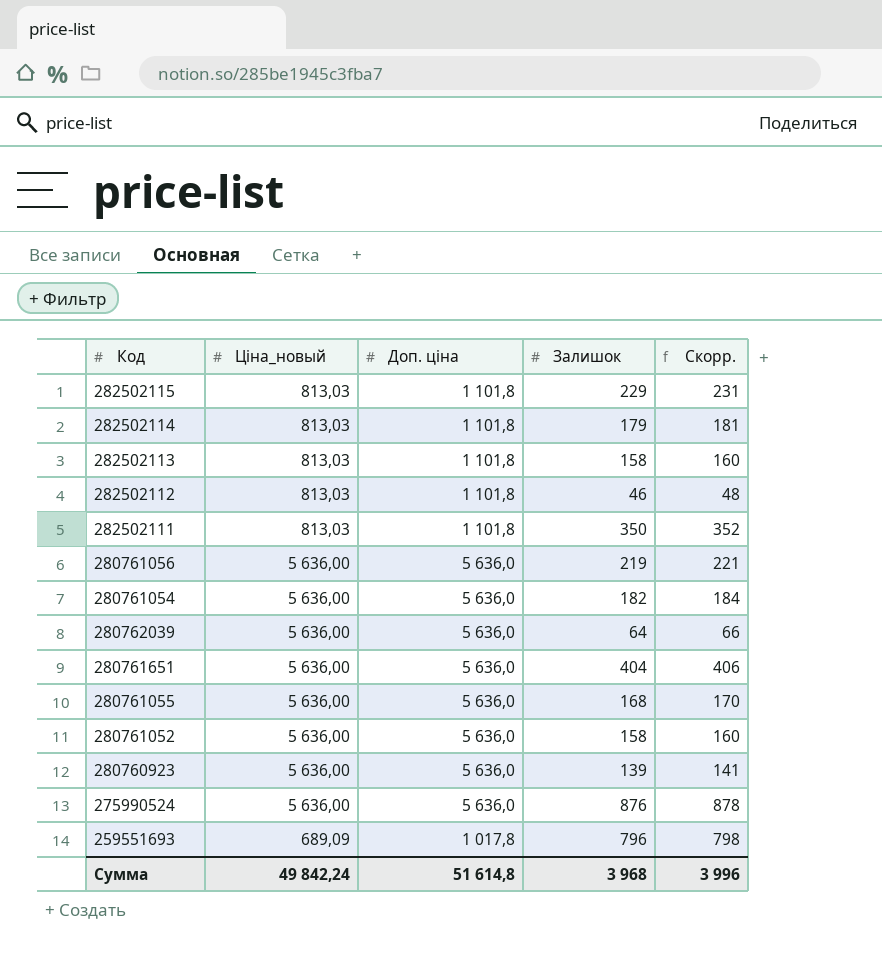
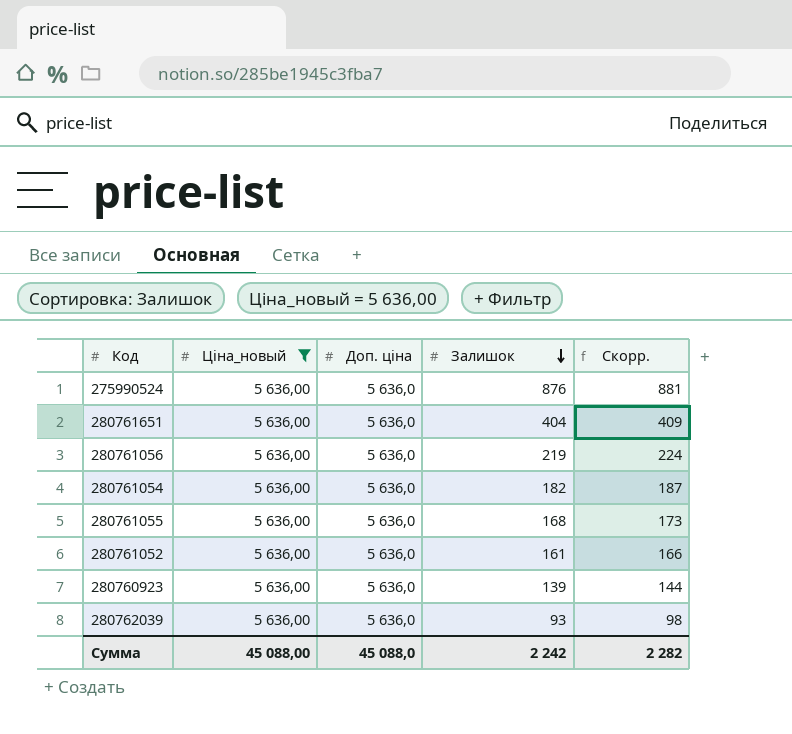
filter: none -> Ціна_новый = 5 636,00
row order: none -> Залишок descending
column Скорр. | formula: [Залишок] + 2 -> [Залишок] + 5
280761052 | Залишок: 158 -> 161
280762039 | Залишок: 64 -> 93
Сумма | Ціна_новый: 49 842,24 -> 45 088,00
Сумма | Доп. ціна: 51 614,8 -> 45 088,0
Сумма | Залишок: 3 968 -> 2 242
Сумма | Скорр.: 3 996 -> 2 282

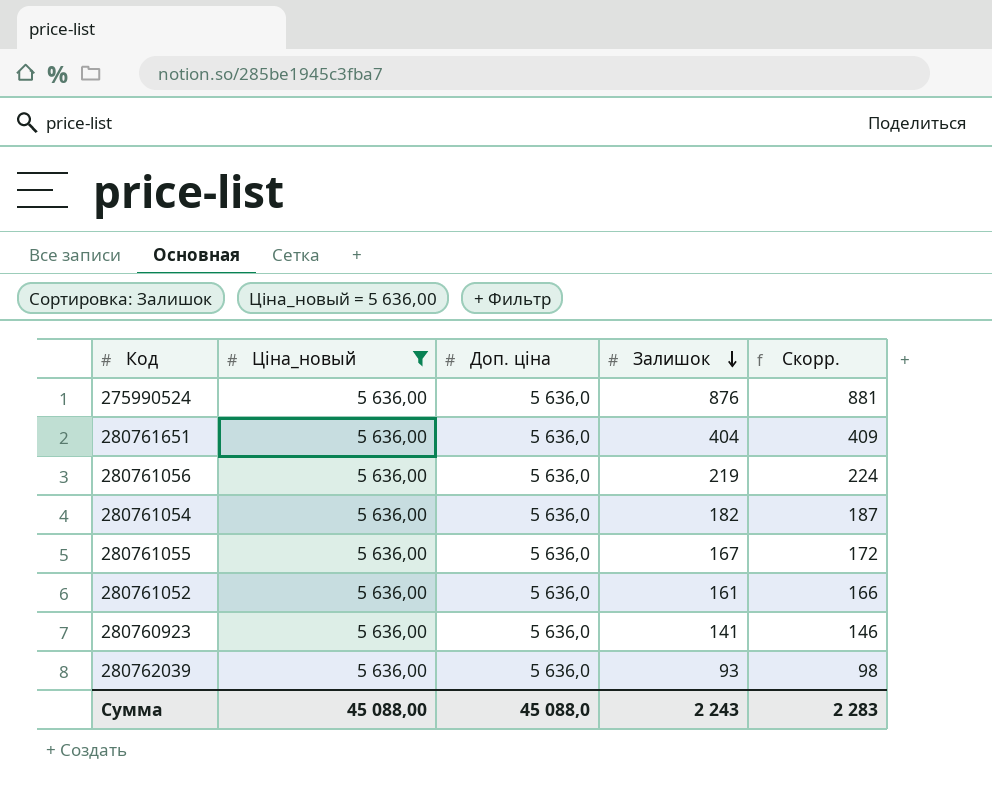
280761055 | Залишок: 168 -> 167
280761055 | Скорр.: 173 -> 172
280760923 | Залишок: 139 -> 141
280760923 | Скорр.: 144 -> 146
Сумма | Залишок: 2 242 -> 2 243
Сумма | Скорр.: 2 282 -> 2 283

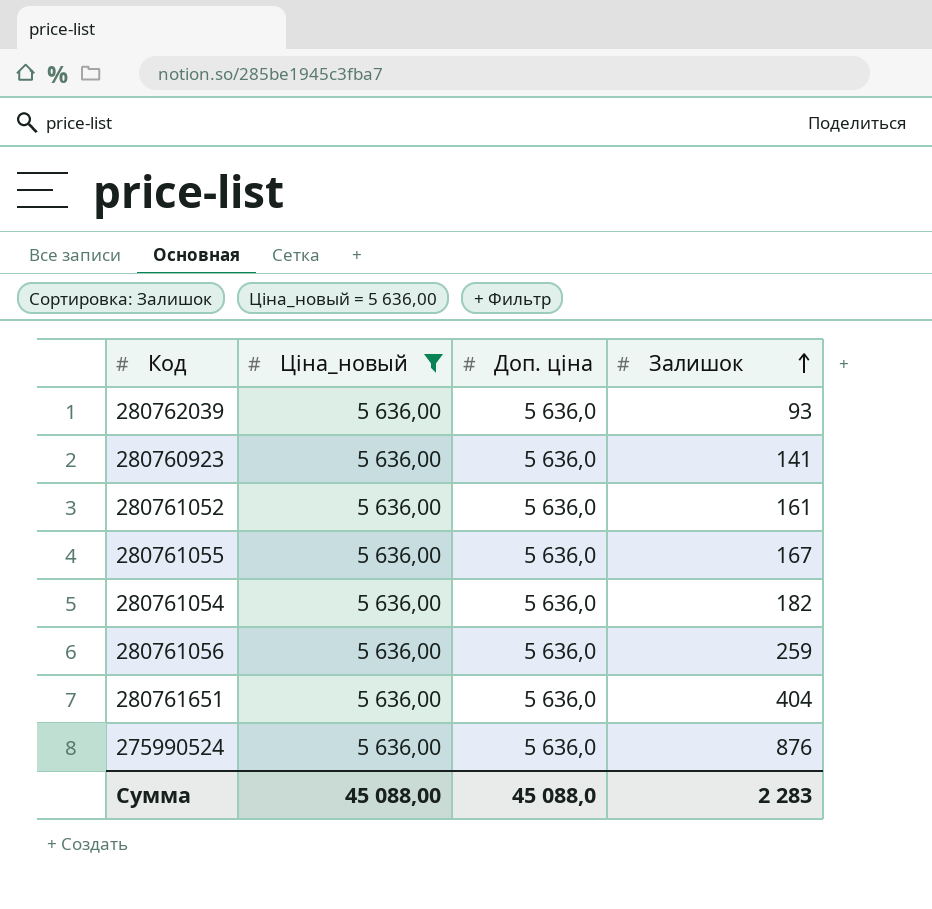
row order: Залишок descending -> Залишок ascending
column Скорр. | formula: [Залишок] + 5 -> none
280761056 | Залишок: 219 -> 259
Сумма | Залишок: 2 243 -> 2 283

